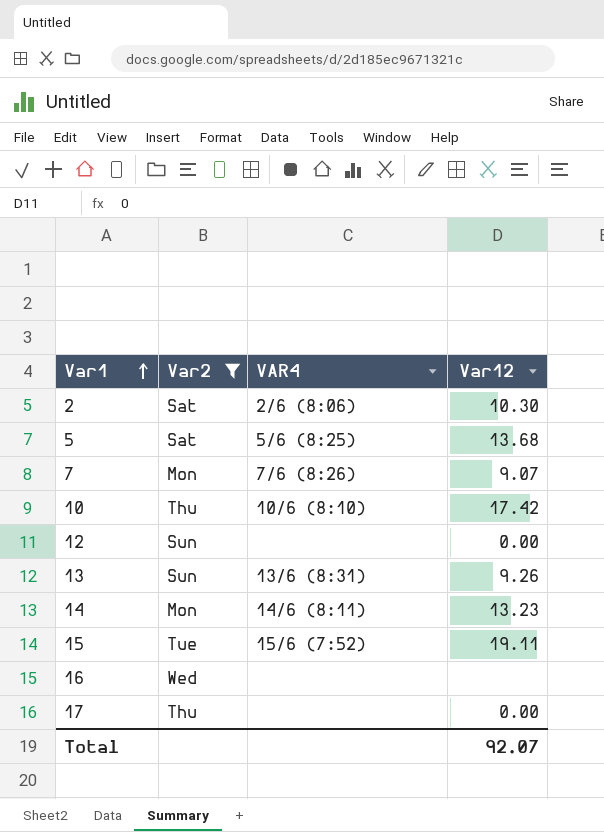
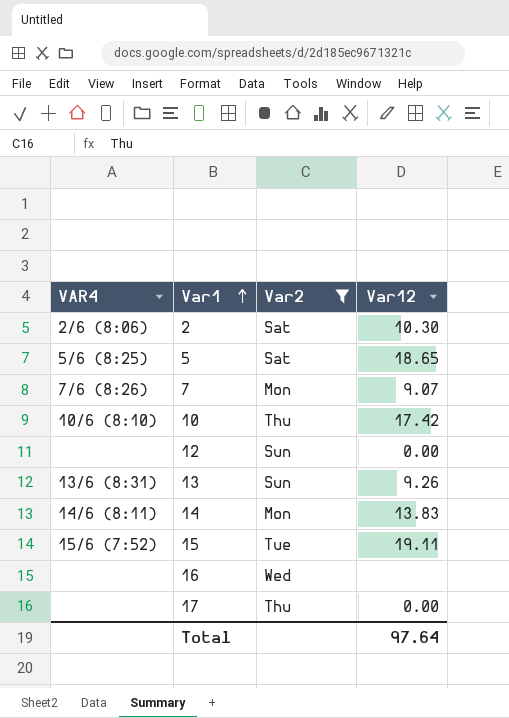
column VAR4 | position: 3 -> 1
5 | Var12: 13.68 -> 18.65
14 | Var12: 13.23 -> 13.83
Total | Var12: 92.07 -> 97.64

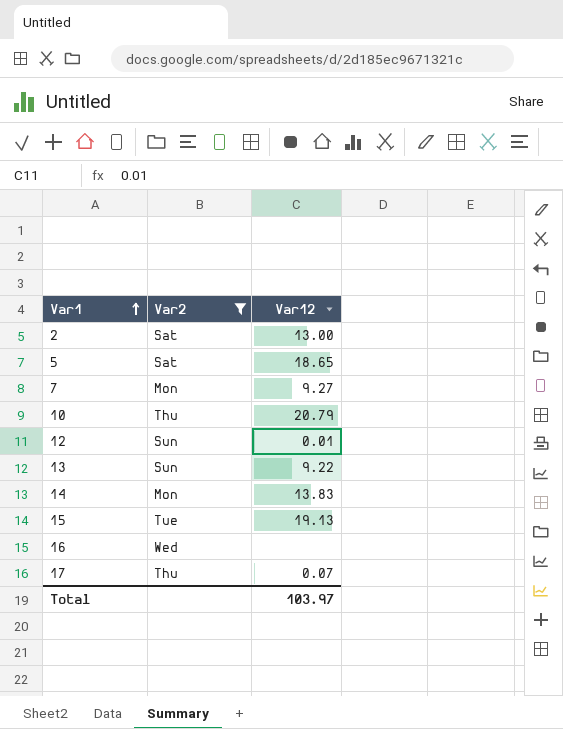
column VAR4 | position: 1 -> none
2 | Var12: 10.30 -> 13.00
7 | Var12: 9.07 -> 9.27
10 | Var12: 17.42 -> 20.79
12 | Var12: 0.00 -> 0.01
13 | Var12: 9.26 -> 9.22
15 | Var12: 19.11 -> 19.13
17 | Var12: 0.00 -> 0.07
Total | Var12: 97.64 -> 103.97

